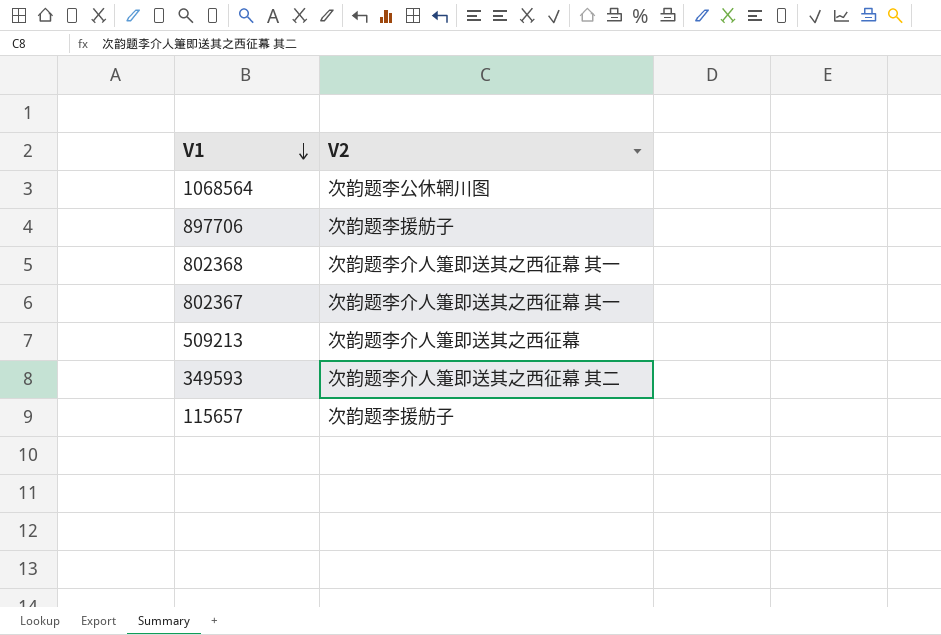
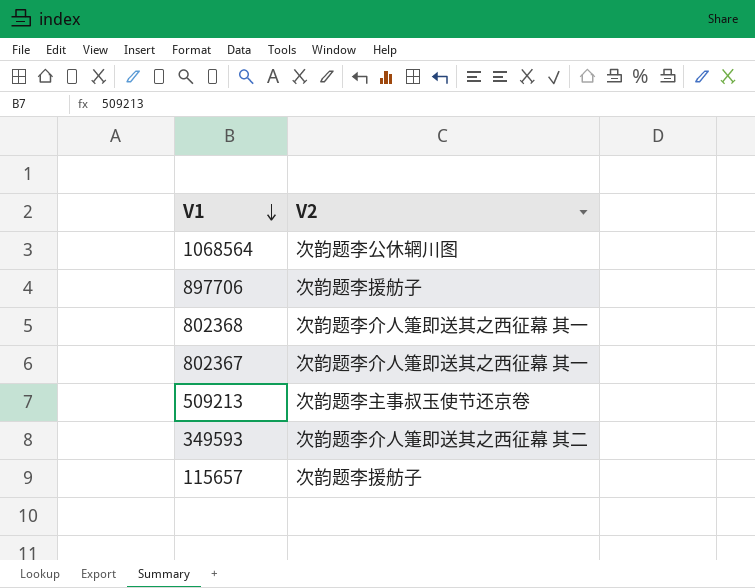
509213 | V2: 次韵题李介人箑即送其之西征幕 -> 次韵题李主事叔玉使节还京卷

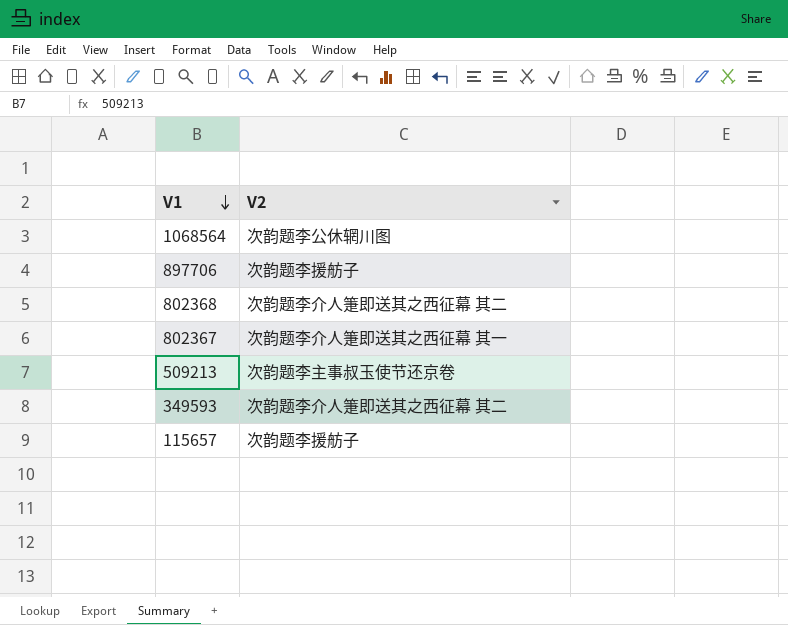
802368 | V2: 次韵题李介人箑即送其之西征幕 其一 -> 次韵题李介人箑即送其之西征幕 其二

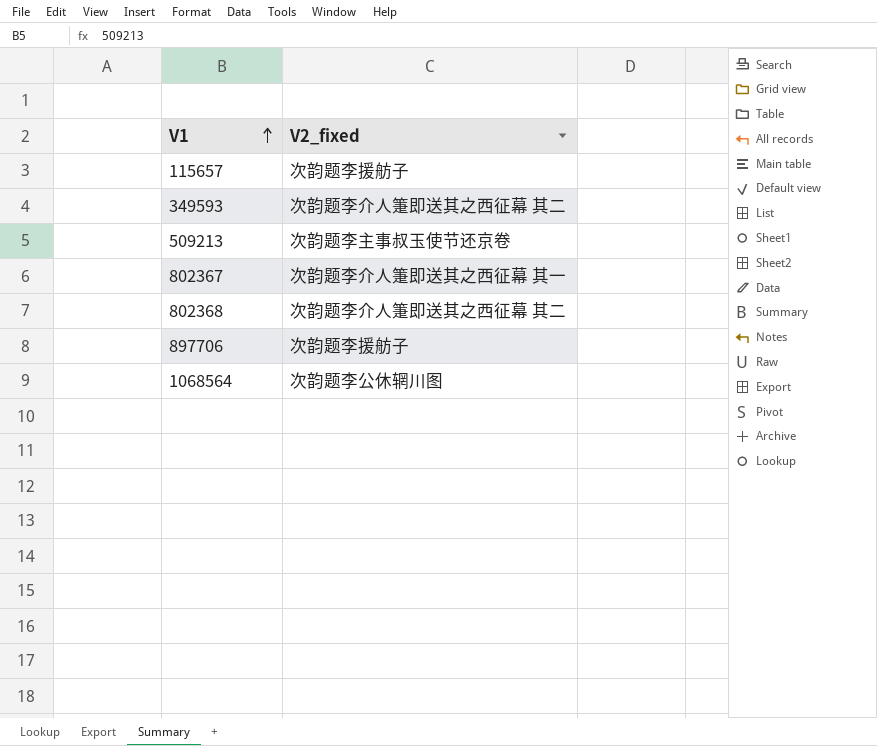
row order: V1 descending -> V1 ascending
column name: V2 -> V2_fixed

